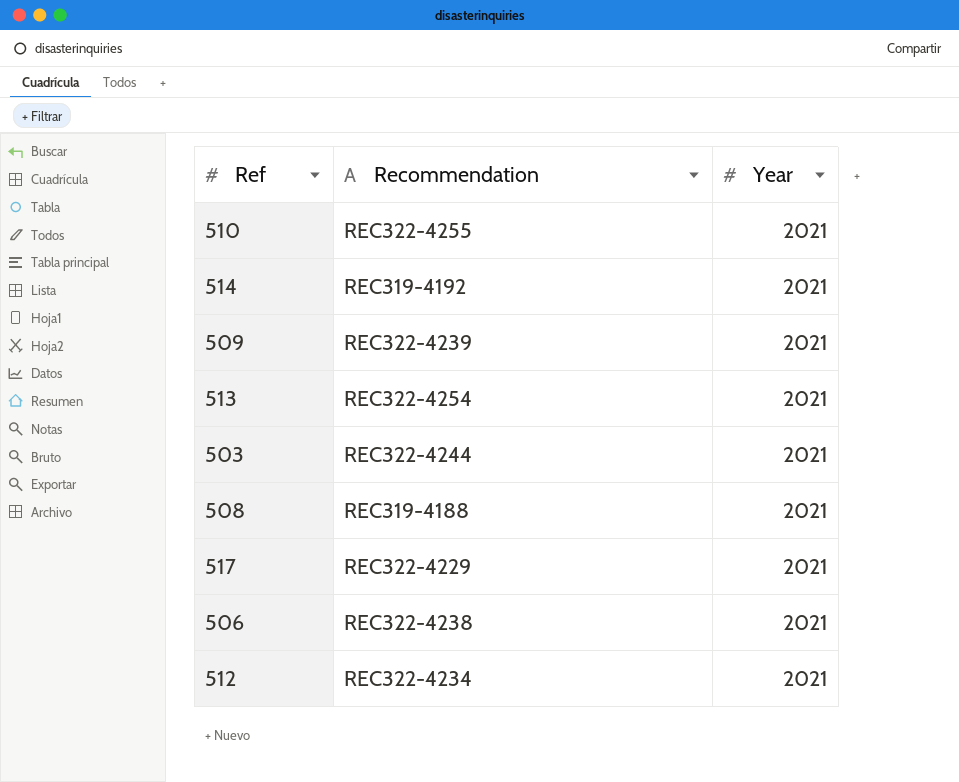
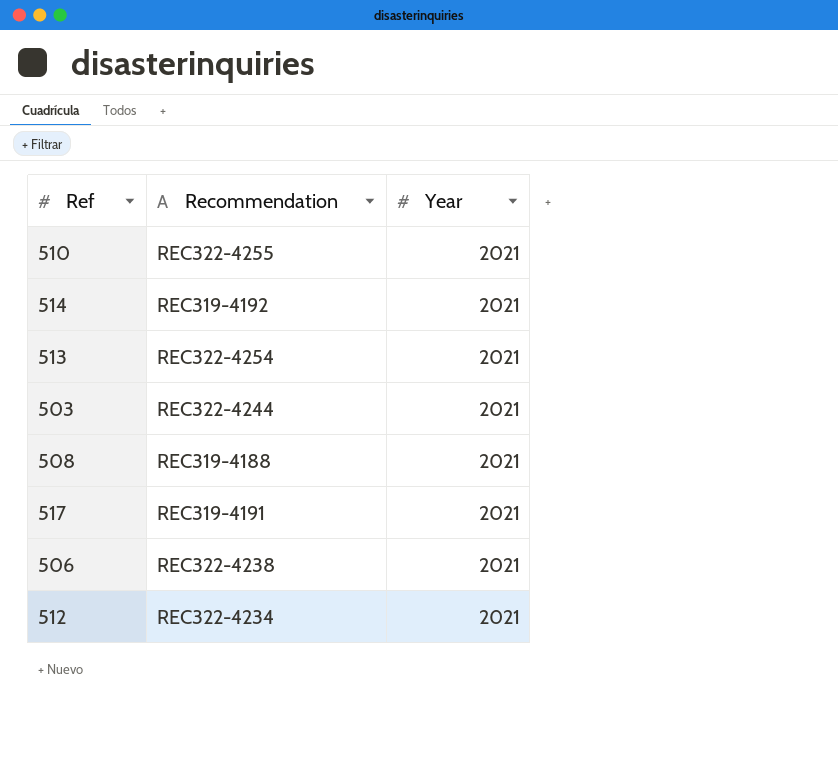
row 509: REC322-4239 | 2021 -> none
517 | Recommendation: REC322-4229 -> REC319-4191

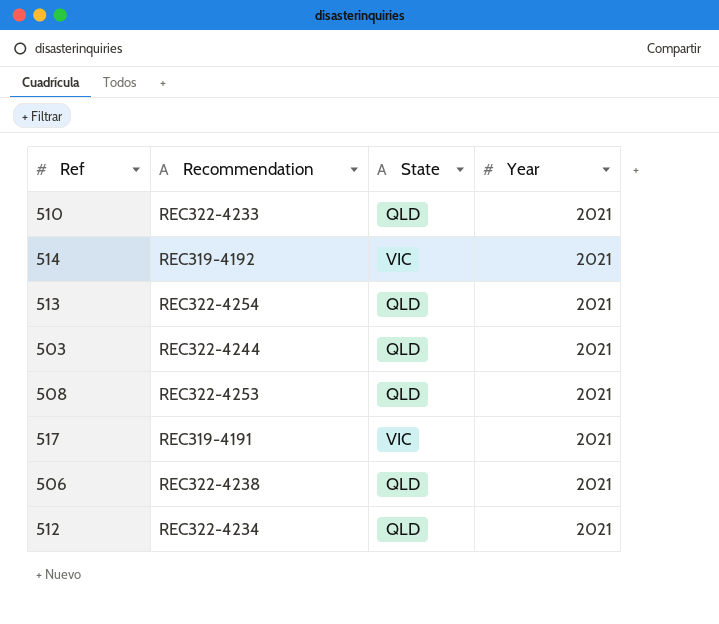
column State | position: none -> 3
510 | Recommendation: REC322-4255 -> REC322-4233
508 | Recommendation: REC319-4188 -> REC322-4253

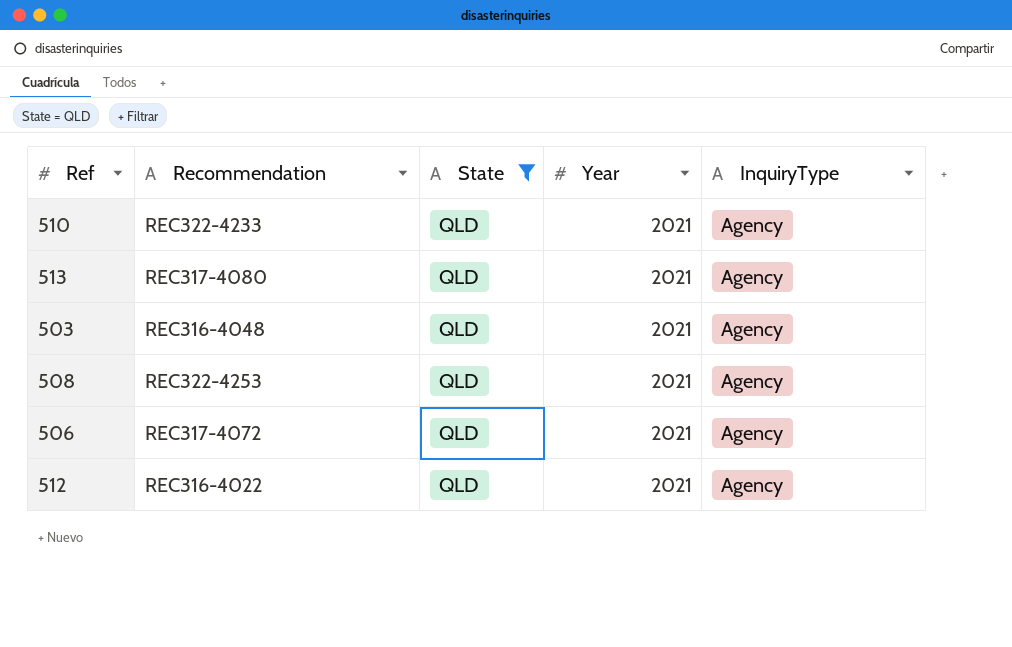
filter: none -> State = QLD
column InquiryType | position: none -> 5
513 | Recommendation: REC322-4254 -> REC317-4080
503 | Recommendation: REC322-4244 -> REC316-4048
506 | Recommendation: REC322-4238 -> REC317-4072
512 | Recommendation: REC322-4234 -> REC316-4022

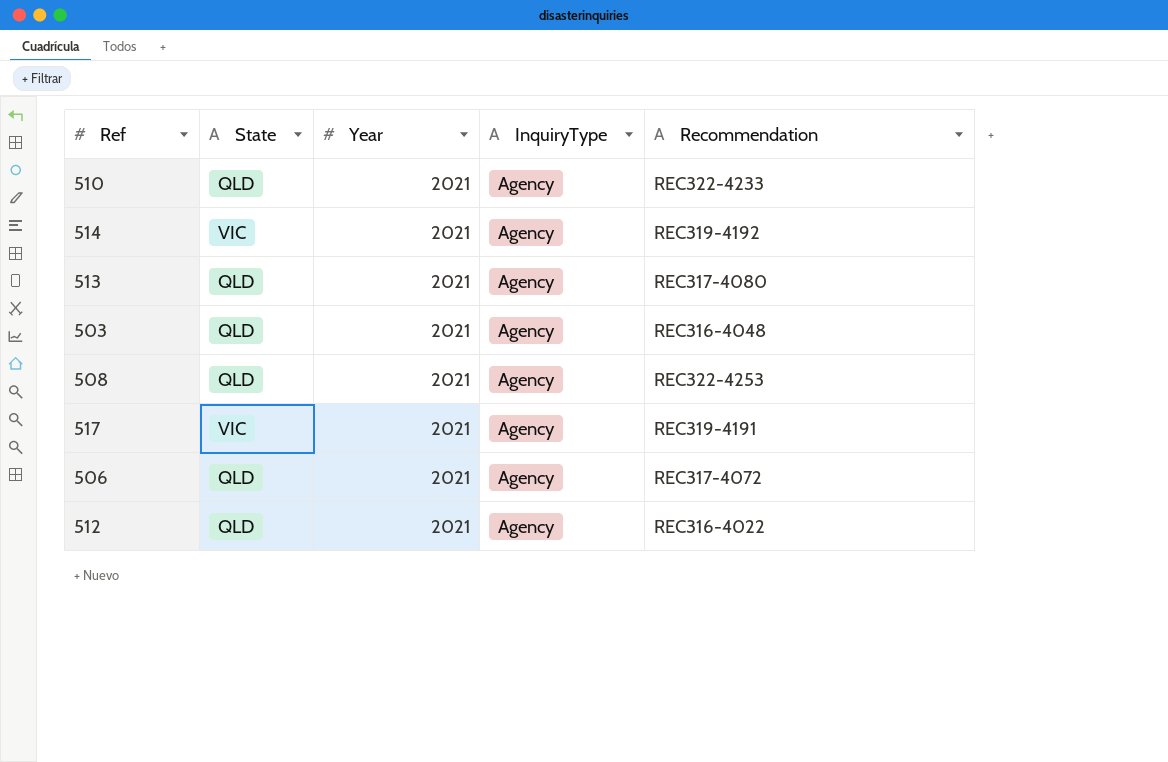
filter: State = QLD -> none
column Recommendation | position: 2 -> 5

